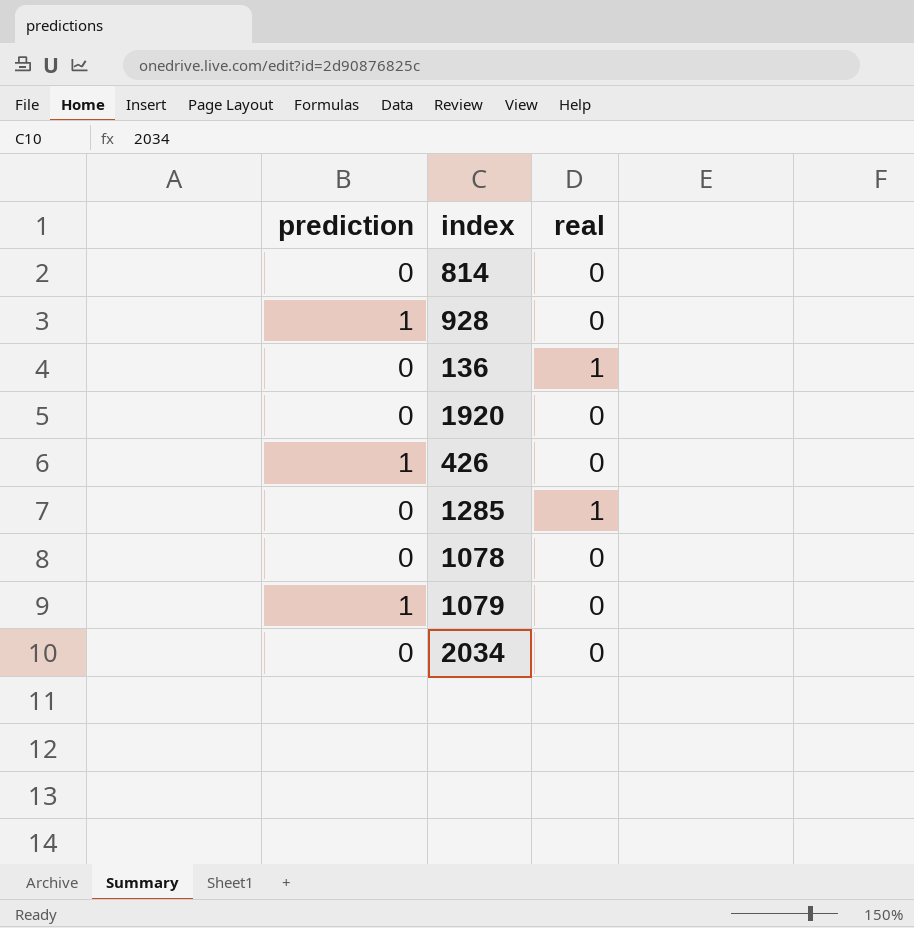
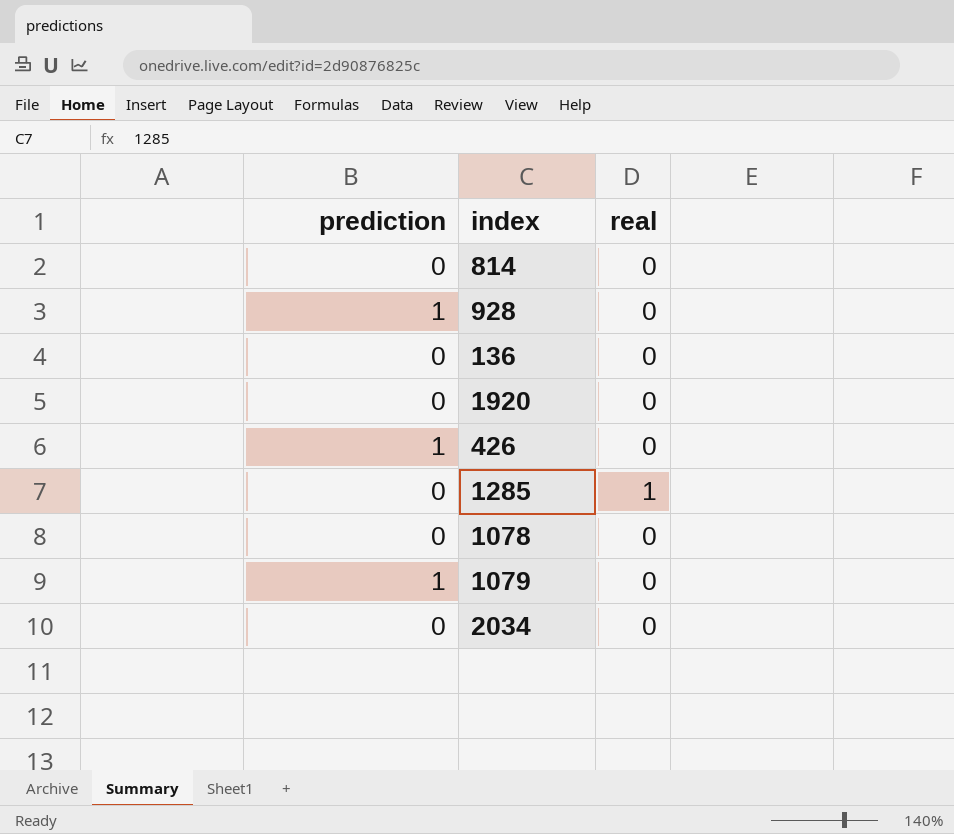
136 | real: 1 -> 0

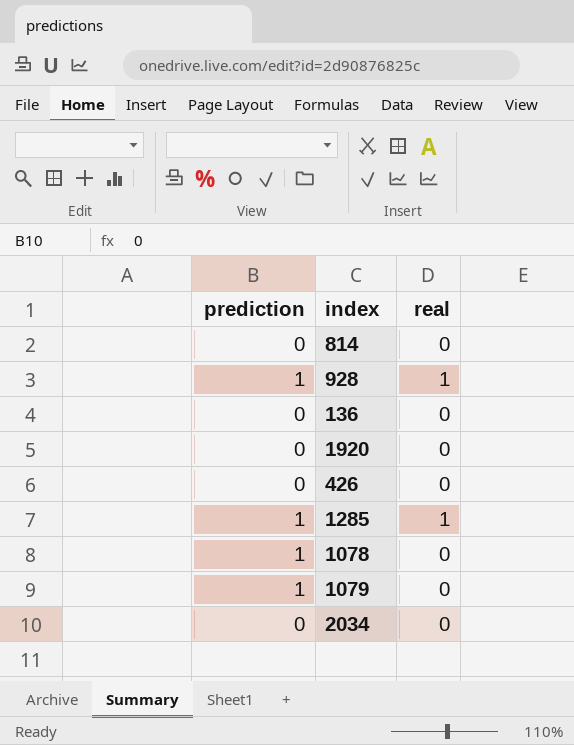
928 | real: 0 -> 1
426 | prediction: 1 -> 0
1285 | prediction: 0 -> 1
1078 | prediction: 0 -> 1

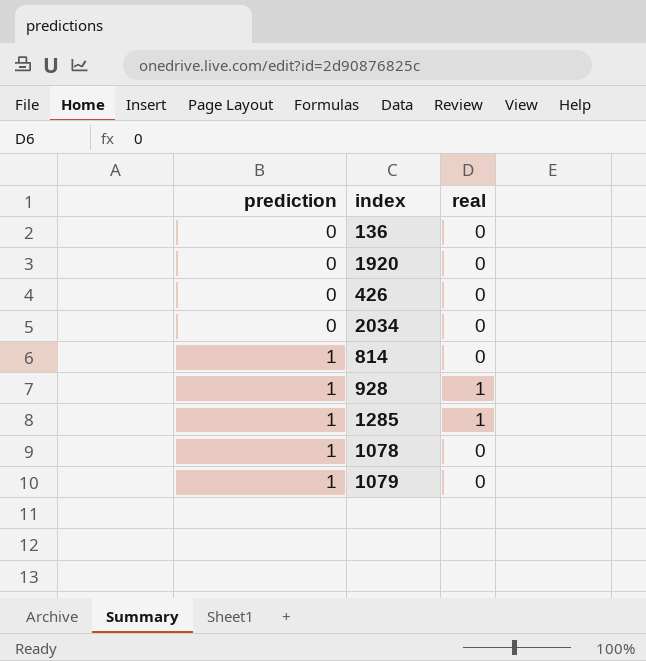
row order: none -> prediction ascending
814 | prediction: 0 -> 1

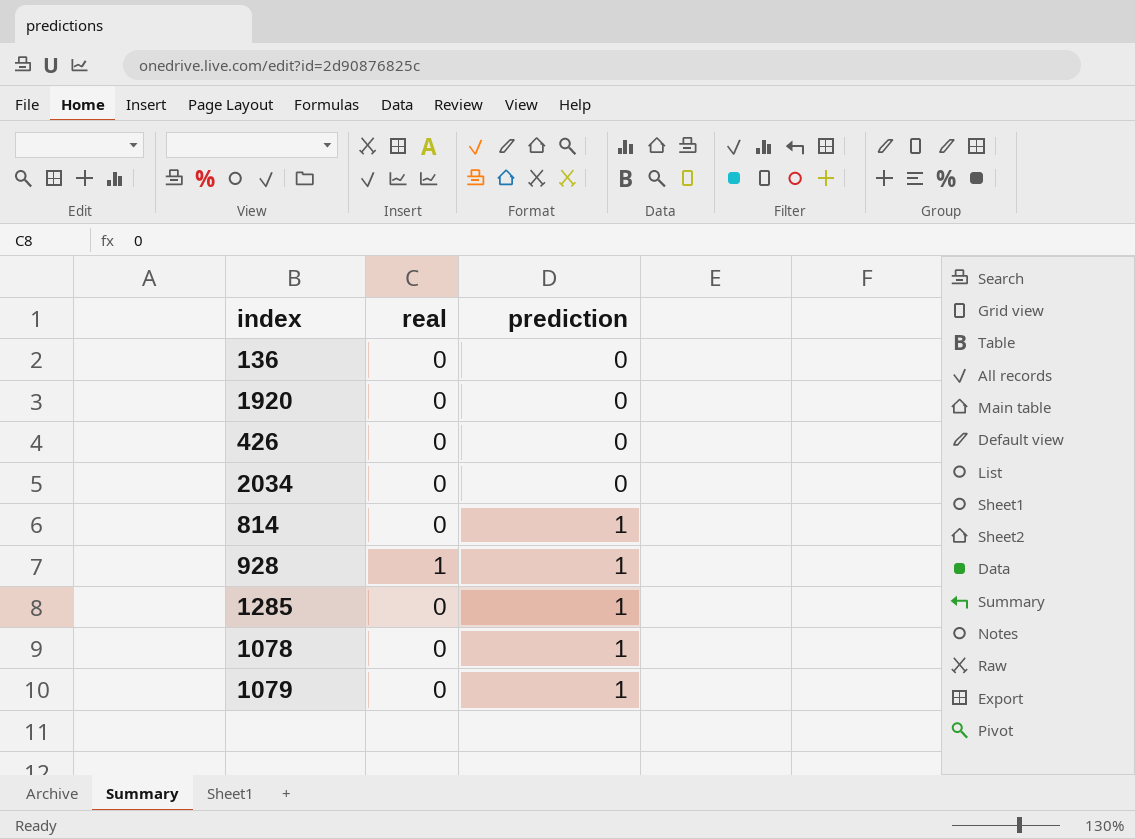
column prediction | position: 1 -> 3
1285 | real: 1 -> 0

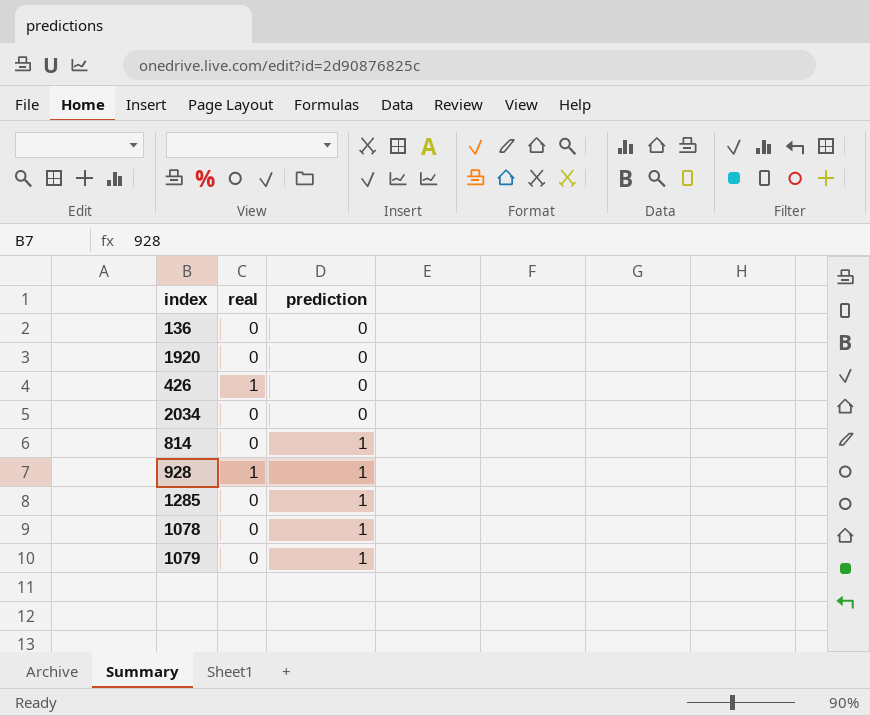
426 | real: 0 -> 1

